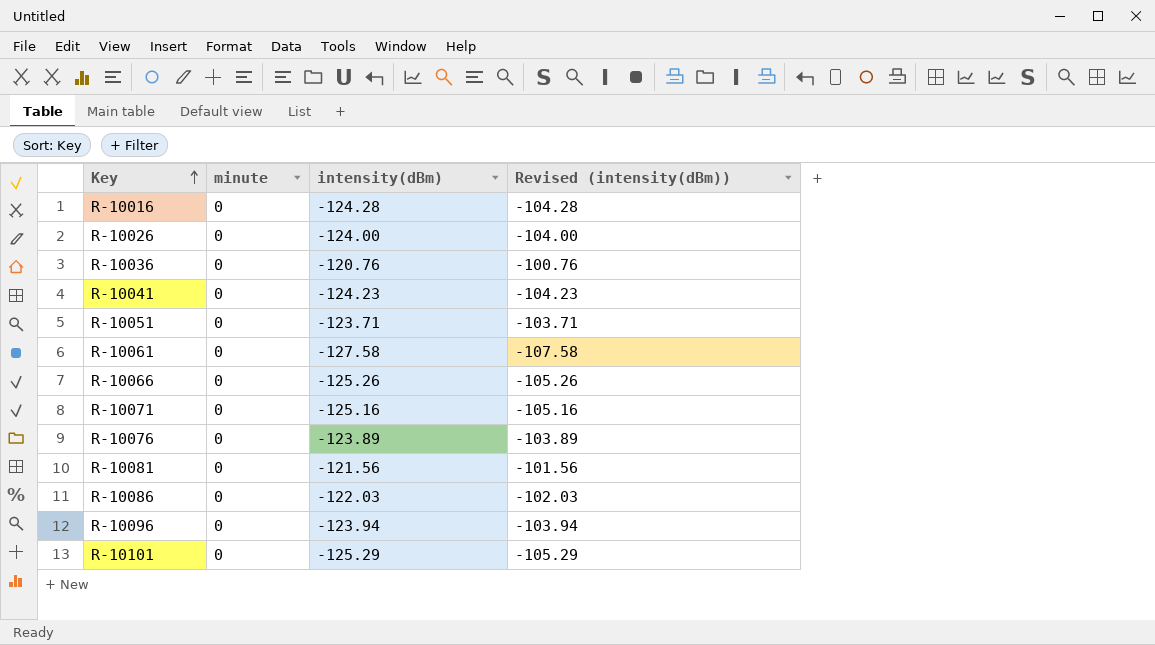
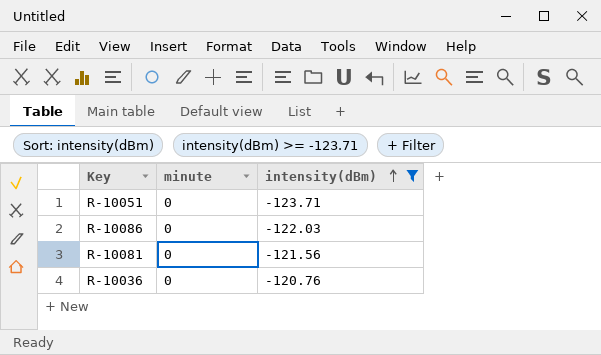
filter: none -> intensity(dBm) >= -123.71
row order: Key ascending -> intensity(dBm) ascending
column Revised (intensity(dBm)) | formula: [intensity(dBm)] + 20 -> none

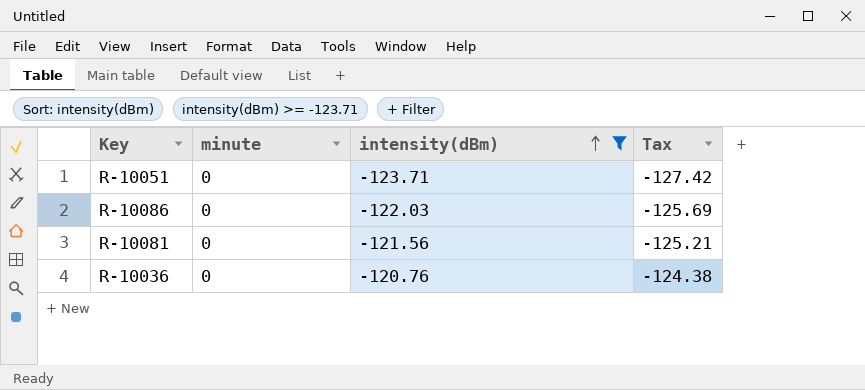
column Tax | formula: none -> [intensity(dBm)] * 1.03

